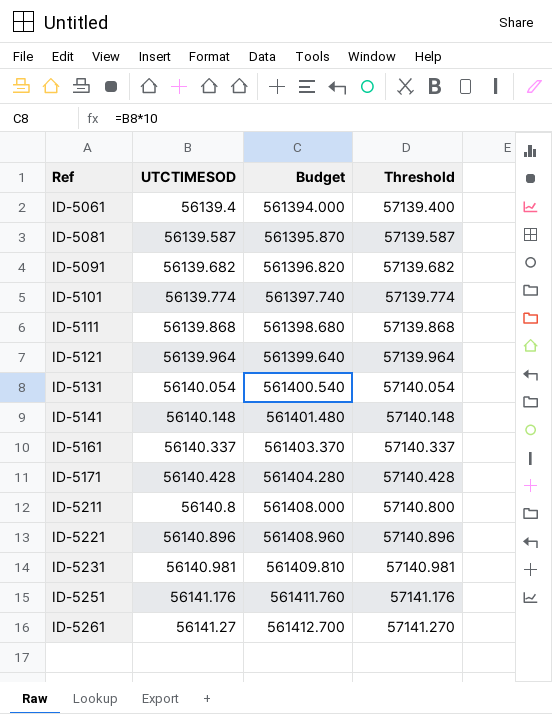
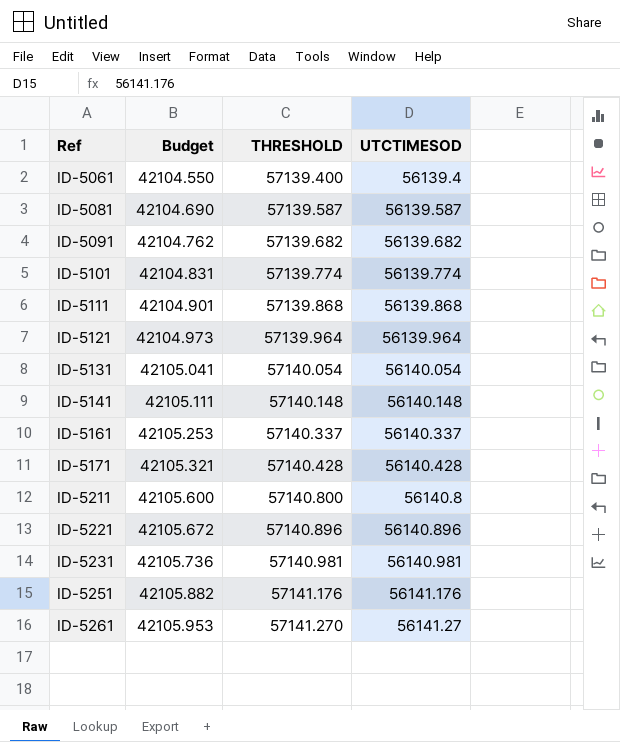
column Budget | formula: [UTCTIMESOD] * 10 -> [UTCTIMESOD] * 0.75
column name: Threshold -> THRESHOLD
column UTCTIMESOD | position: 2 -> 4

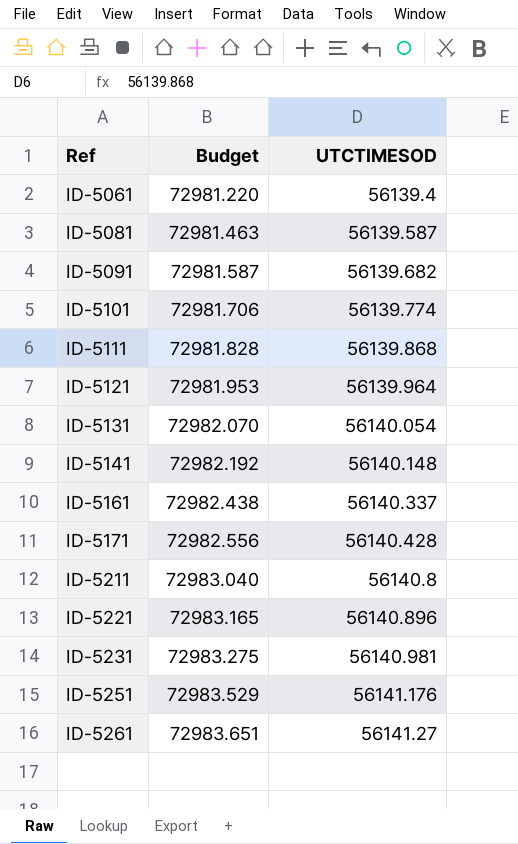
column THRESHOLD | formula: [UTCTIMESOD] + 1000 -> none
column Budget | formula: [UTCTIMESOD] * 0.75 -> [UTCTIMESOD] * 1.3

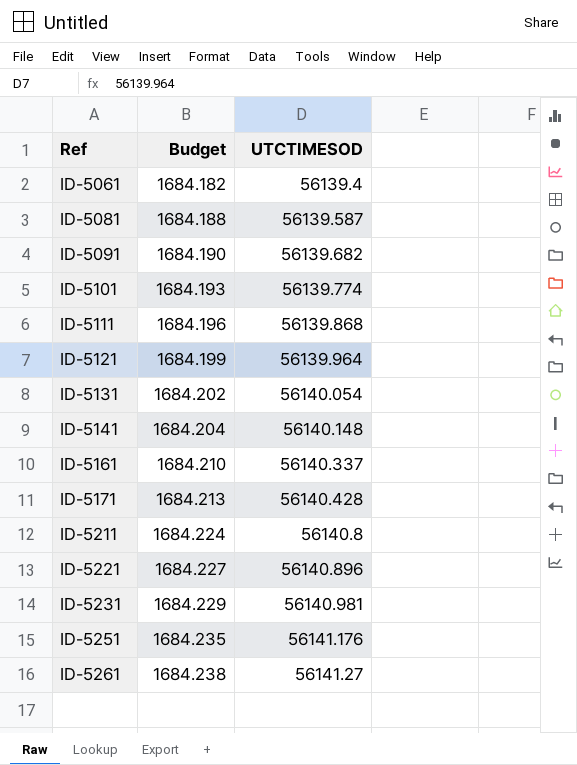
column Budget | formula: [UTCTIMESOD] * 1.3 -> [UTCTIMESOD] * 0.03

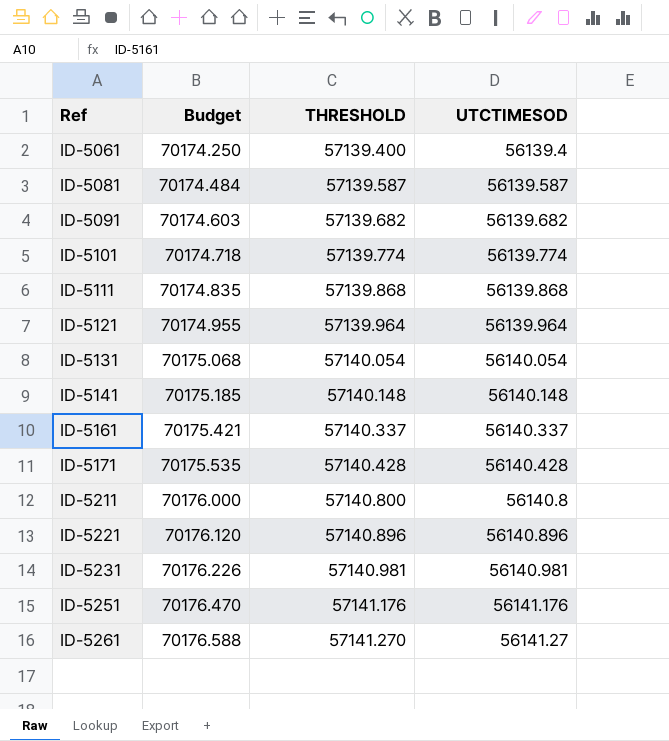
column Budget | formula: [UTCTIMESOD] * 0.03 -> [UTCTIMESOD] * 1.25
column THRESHOLD | formula: none -> [UTCTIMESOD] + 1000

